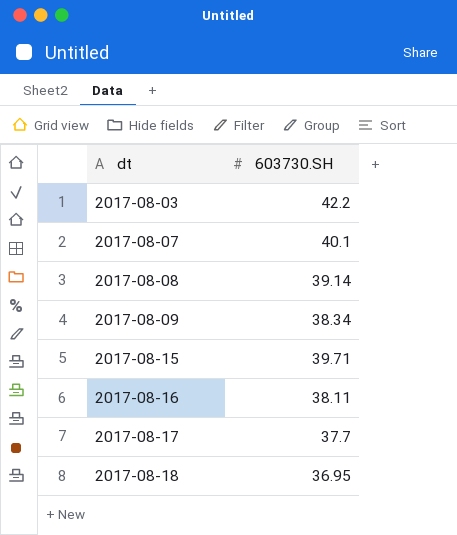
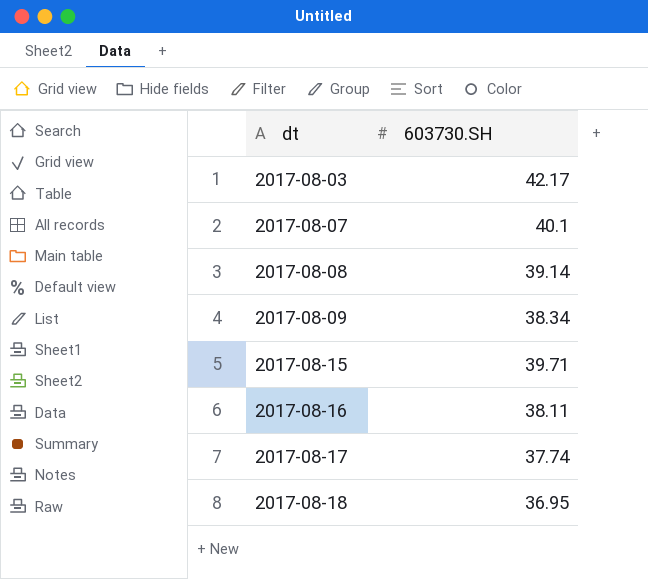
2017-08-03 | 603730.SH: 42.2 -> 42.17
2017-08-17 | 603730.SH: 37.7 -> 37.74

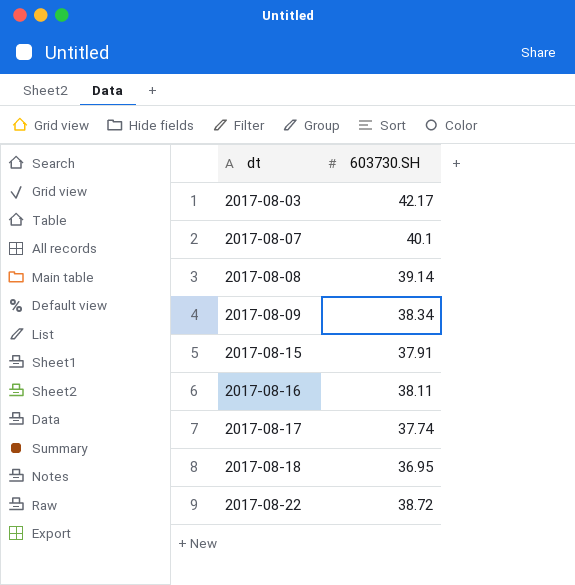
2017-08-15 | 603730.SH: 39.71 -> 37.91
row 2017-08-22: none -> 38.72

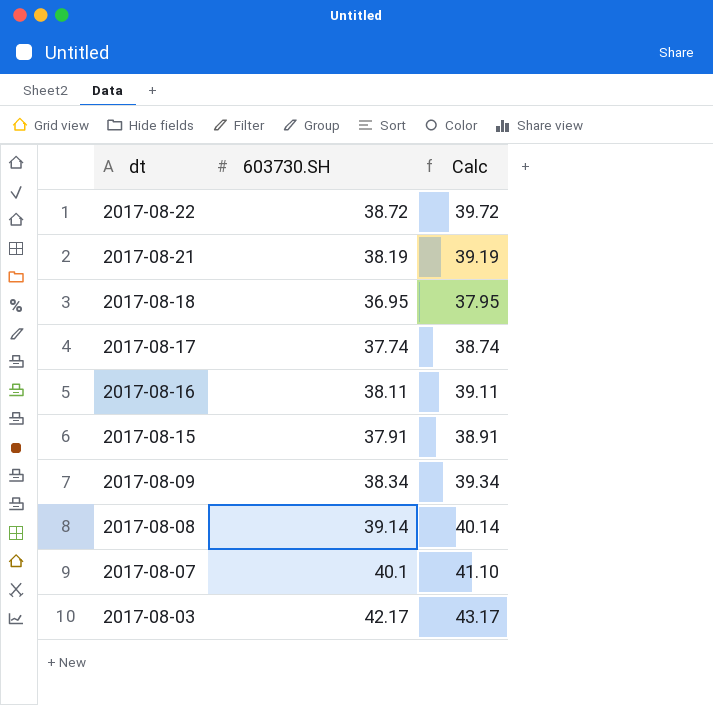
row order: dt ascending -> dt descending
column Calc | formula: none -> [603730.SH] + 1
row 2017-08-21: none -> 38.19 | 39.19

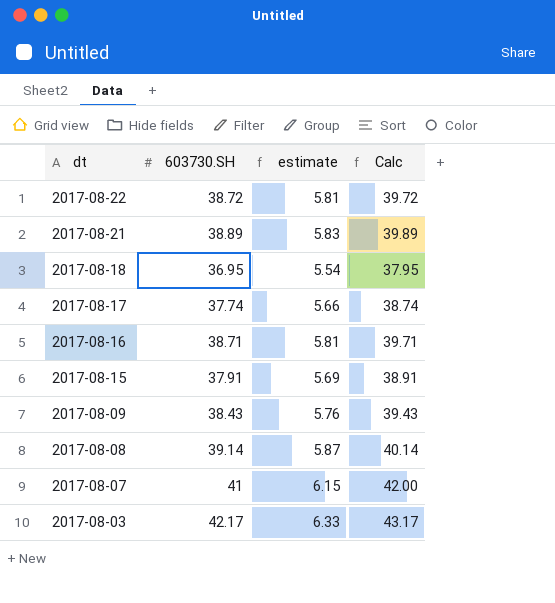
column estimate | formula: none -> [603730.SH] * 0.15
2017-08-21 | 603730.SH: 38.19 -> 38.89
2017-08-21 | Calc: 39.19 -> 39.89
2017-08-16 | 603730.SH: 38.11 -> 38.71
2017-08-16 | Calc: 39.11 -> 39.71
2017-08-09 | 603730.SH: 38.34 -> 38.43
2017-08-09 | Calc: 39.34 -> 39.43
2017-08-07 | 603730.SH: 40.1 -> 41
2017-08-07 | Calc: 41.10 -> 42.00

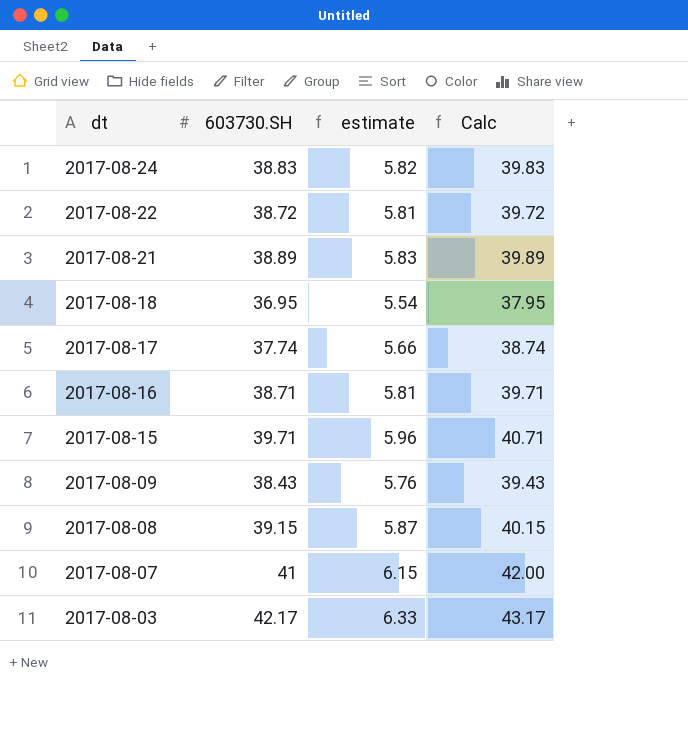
row 2017-08-24: none -> 38.83 | 5.82 | 39.83
2017-08-15 | 603730.SH: 37.91 -> 39.71
2017-08-15 | estimate: 5.69 -> 5.96
2017-08-15 | Calc: 38.91 -> 40.71
2017-08-08 | 603730.SH: 39.14 -> 39.15
2017-08-08 | Calc: 40.14 -> 40.15

